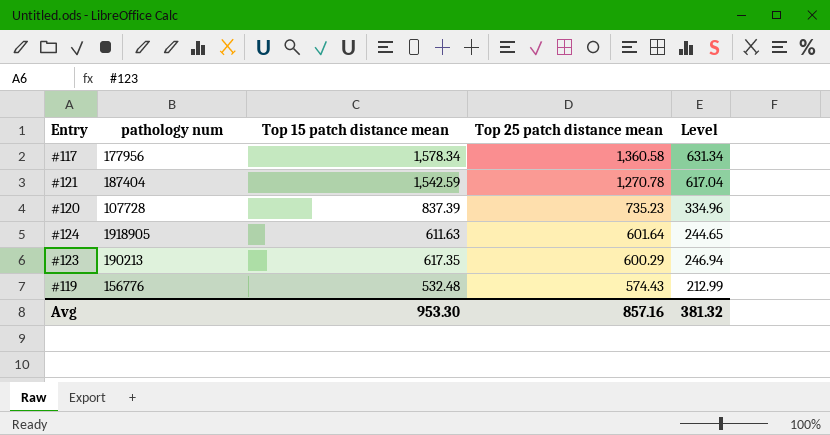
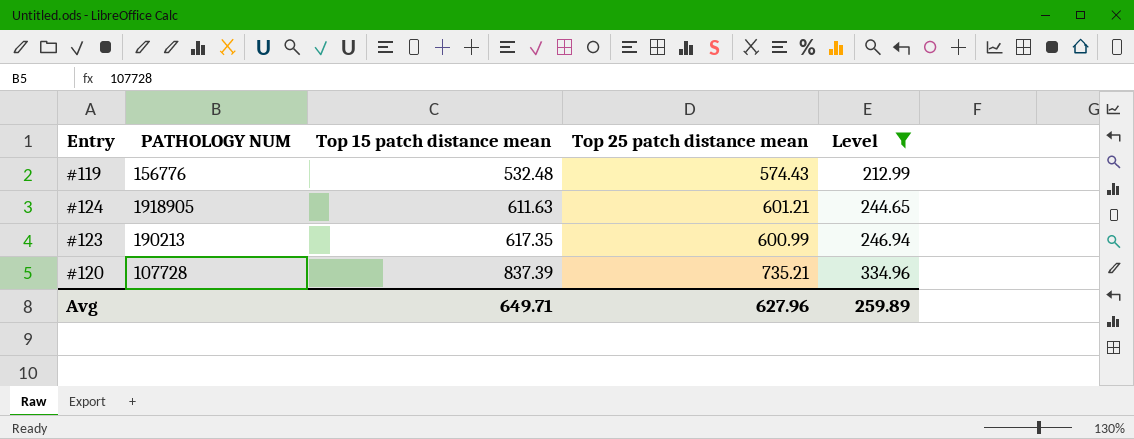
filter: none -> Level <= 334.96
row order: Top 25 patch distance mean descending -> Top 15 patch distance mean ascending
column name: pathology num -> PATHOLOGY NUM
#124 | Top 25 patch distance mean: 601.64 -> 601.21
#123 | Top 25 patch distance mean: 600.29 -> 600.99
#120 | Top 25 patch distance mean: 735.23 -> 735.21
Avg | Top 15 patch distance mean: 953.30 -> 649.71
Avg | Top 25 patch distance mean: 857.16 -> 627.96
Avg | Level: 381.32 -> 259.89

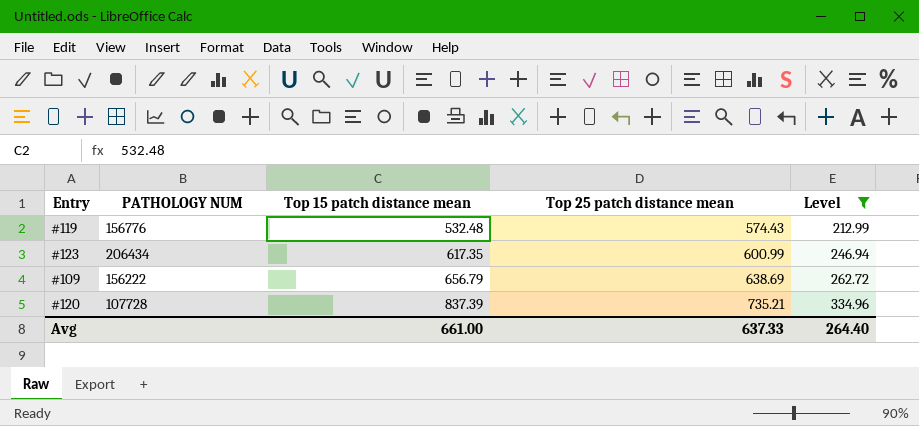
row #124: 1918905 | 611.63 | 601.21 | 244.65 -> none
#123 | PATHOLOGY NUM: 190213 -> 206434
row #109: none -> 156222 | 656.79 | 638.69 | 262.72
Avg | Top 15 patch distance mean: 649.71 -> 661.00
Avg | Top 25 patch distance mean: 627.96 -> 637.33
Avg | Level: 259.89 -> 264.40

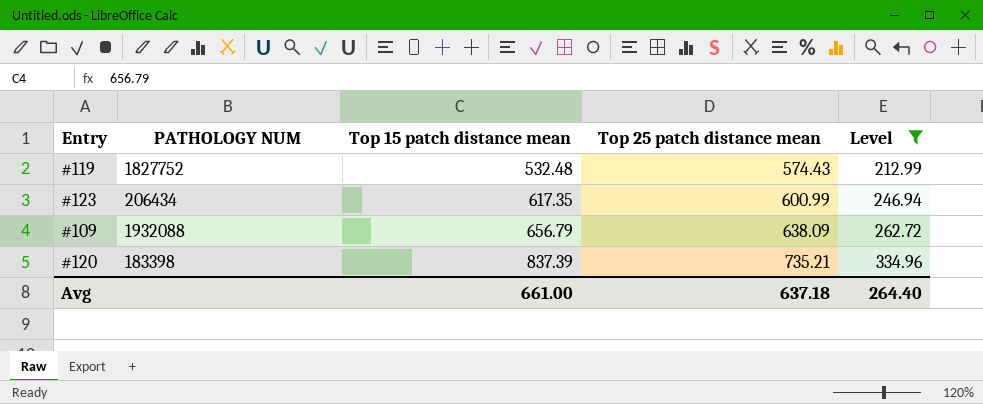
#119 | PATHOLOGY NUM: 156776 -> 1827752
#109 | PATHOLOGY NUM: 156222 -> 1932088
#109 | Top 25 patch distance mean: 638.69 -> 638.09
#120 | PATHOLOGY NUM: 107728 -> 183398
Avg | Top 25 patch distance mean: 637.33 -> 637.18

